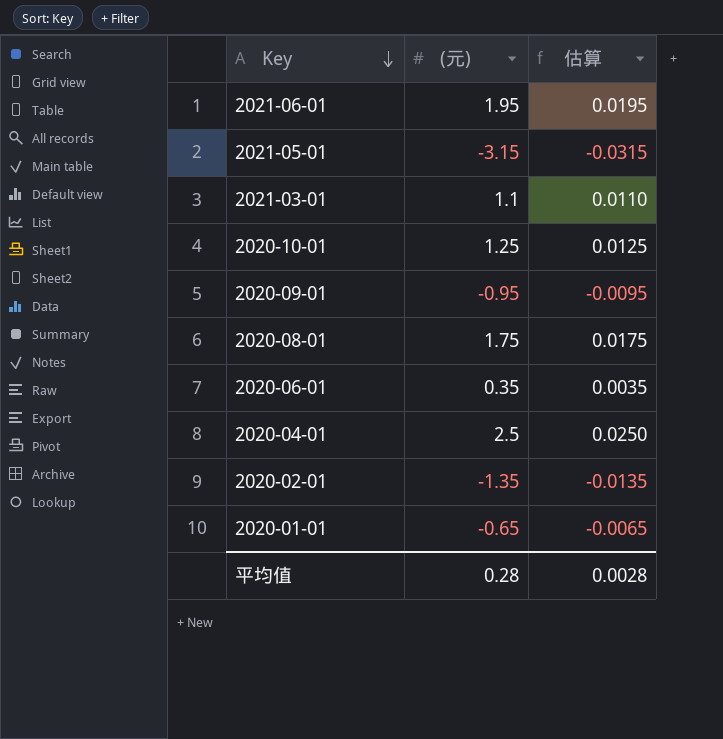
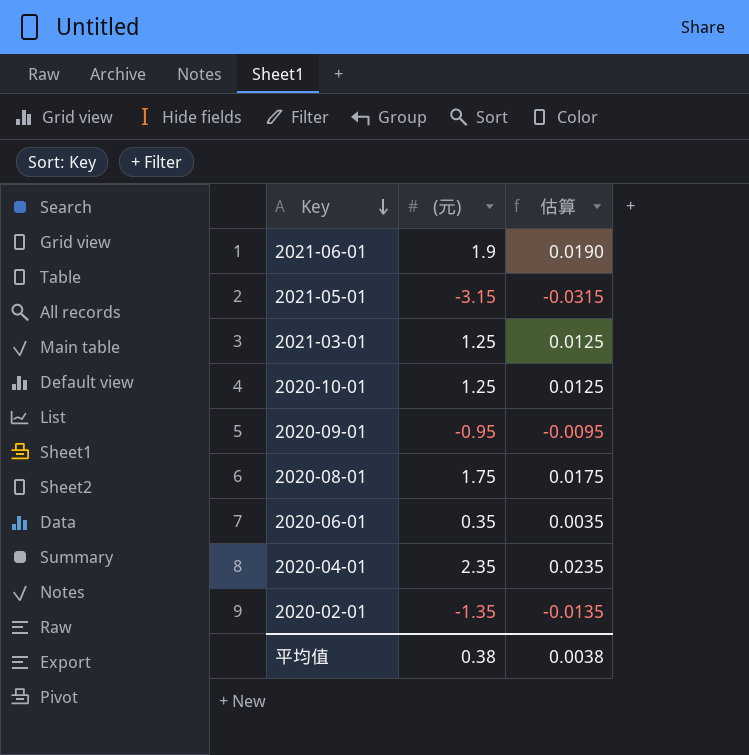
row 2020-01-01: -0.65 | -0.0065 -> none
2021-06-01 | (元): 1.95 -> 1.9
2021-06-01 | 估算: 0.0195 -> 0.0190
2021-03-01 | (元): 1.1 -> 1.25
2021-03-01 | 估算: 0.0110 -> 0.0125
2020-04-01 | (元): 2.5 -> 2.35
2020-04-01 | 估算: 0.0250 -> 0.0235
平均值 | (元): 0.28 -> 0.38
平均值 | 估算: 0.0028 -> 0.0038

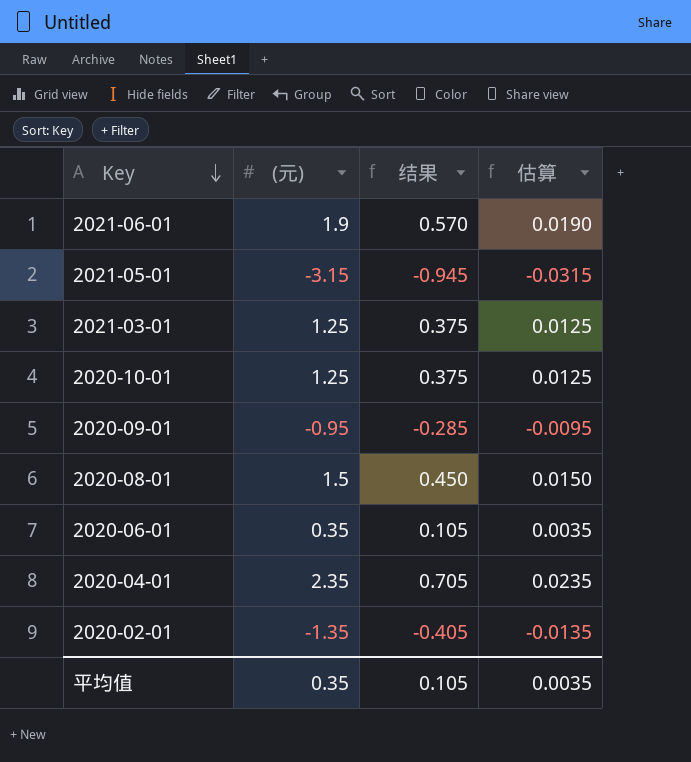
column 结果 | formula: none -> [(元)] * 0.3
2020-08-01 | (元): 1.75 -> 1.5
2020-08-01 | 估算: 0.0175 -> 0.0150
平均值 | (元): 0.38 -> 0.35
平均值 | 估算: 0.0038 -> 0.0035

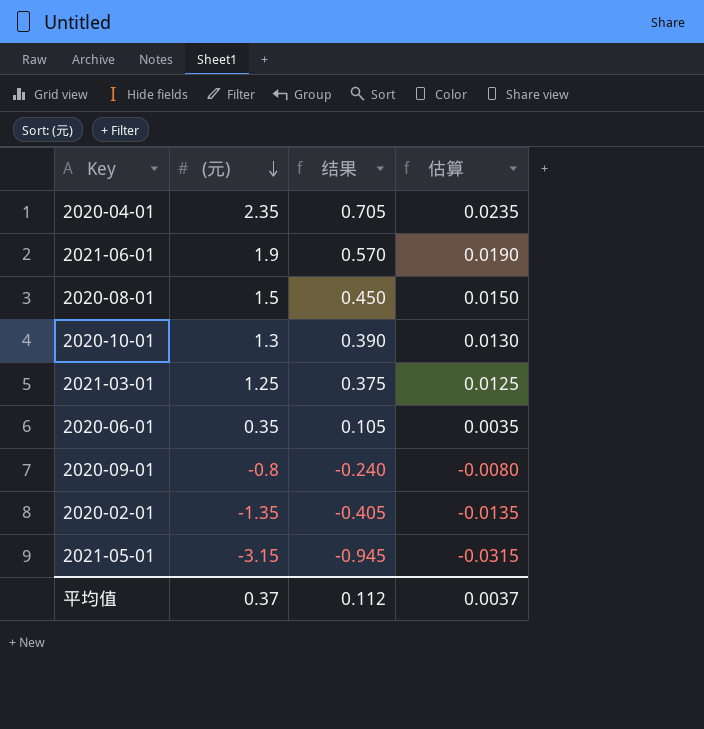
row order: Key descending -> (元) descending
2020-10-01 | (元): 1.25 -> 1.3
2020-10-01 | 结果: 0.375 -> 0.390
2020-10-01 | 估算: 0.0125 -> 0.0130
2020-09-01 | (元): -0.95 -> -0.8
2020-09-01 | 结果: -0.285 -> -0.240
2020-09-01 | 估算: -0.0095 -> -0.0080
平均值 | (元): 0.35 -> 0.37
平均值 | 结果: 0.105 -> 0.112
平均值 | 估算: 0.0035 -> 0.0037

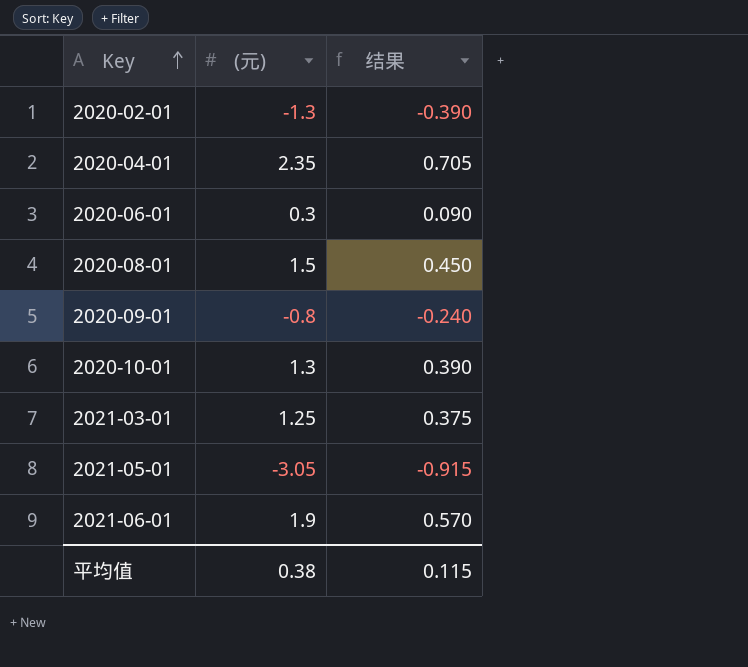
row order: (元) descending -> Key ascending
column 估算 | formula: [(元)] * 0.01 -> none
2020-02-01 | (元): -1.35 -> -1.3
2020-02-01 | 结果: -0.405 -> -0.390
2020-06-01 | (元): 0.35 -> 0.3
2020-06-01 | 结果: 0.105 -> 0.090
2021-05-01 | (元): -3.15 -> -3.05
2021-05-01 | 结果: -0.945 -> -0.915
平均值 | (元): 0.37 -> 0.38
平均值 | 结果: 0.112 -> 0.115

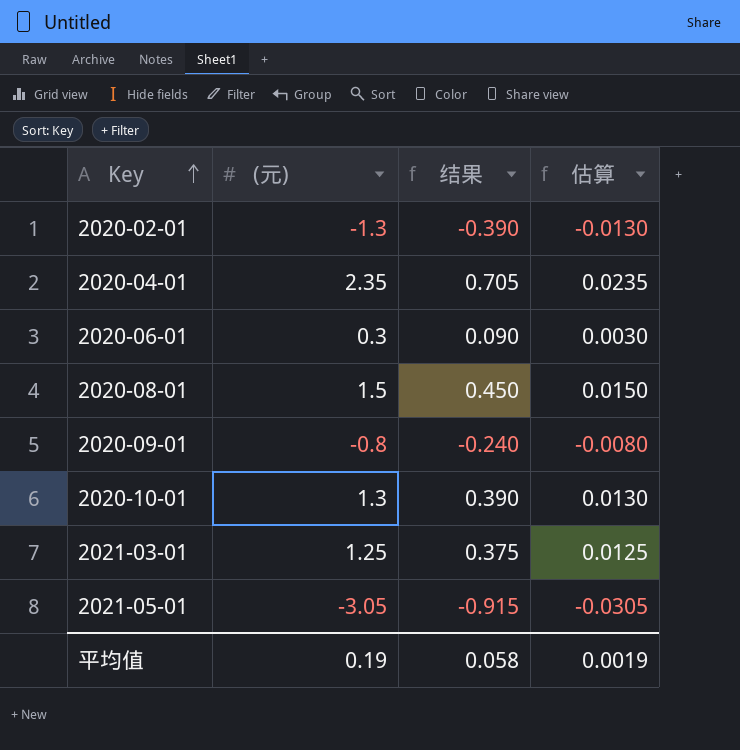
column 估算 | formula: none -> [(元)] * 0.01
row 2021-06-01: 1.9 | 0.570 -> none
平均值 | (元): 0.38 -> 0.19
平均值 | 结果: 0.115 -> 0.058

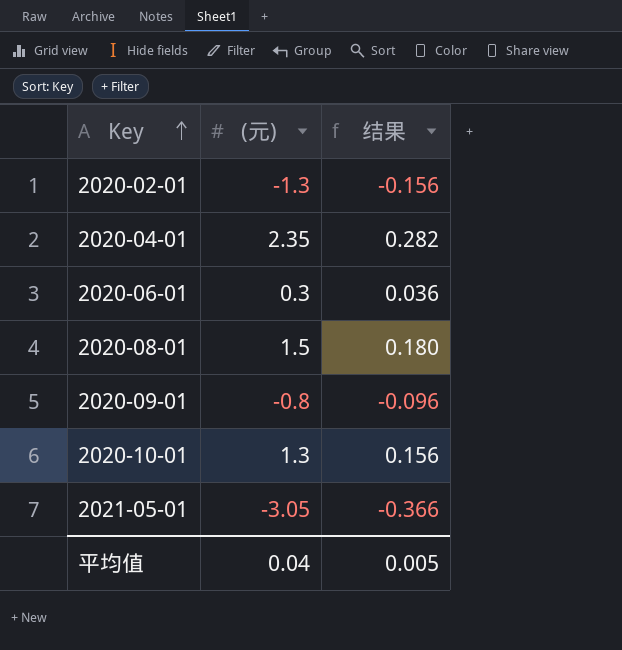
column 估算 | formula: [(元)] * 0.01 -> none
column 结果 | formula: [(元)] * 0.3 -> [(元)] * 0.12
row 2021-03-01: 1.25 | 0.375 | 0.0125 -> none
平均值 | (元): 0.19 -> 0.04
平均值 | 结果: 0.058 -> 0.005

